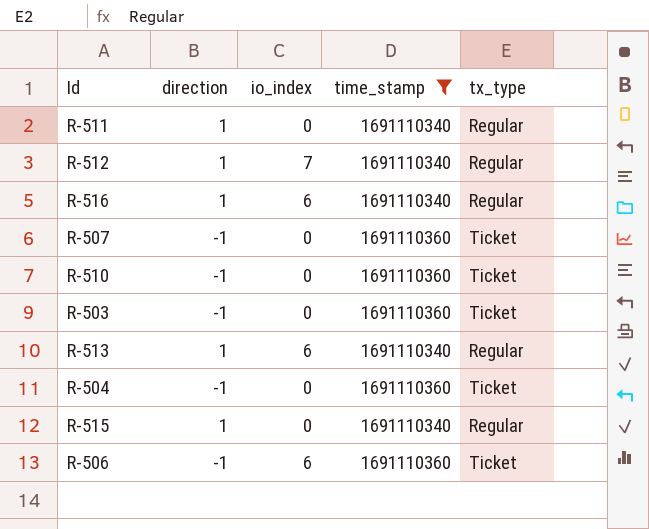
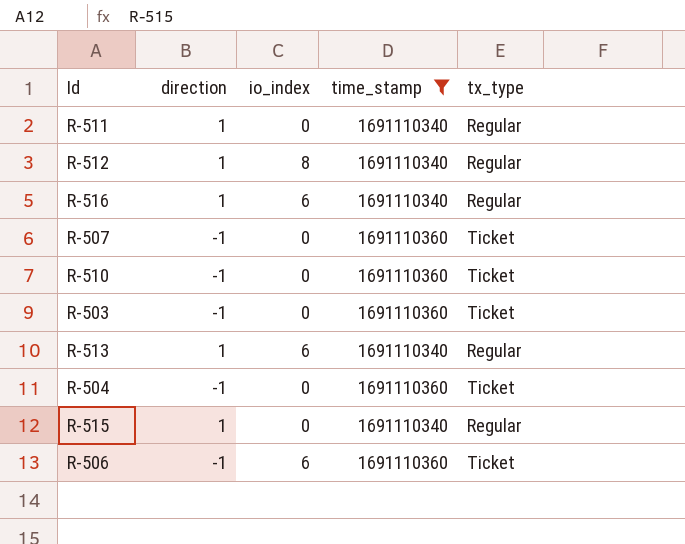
R-512 | io_index: 7 -> 8

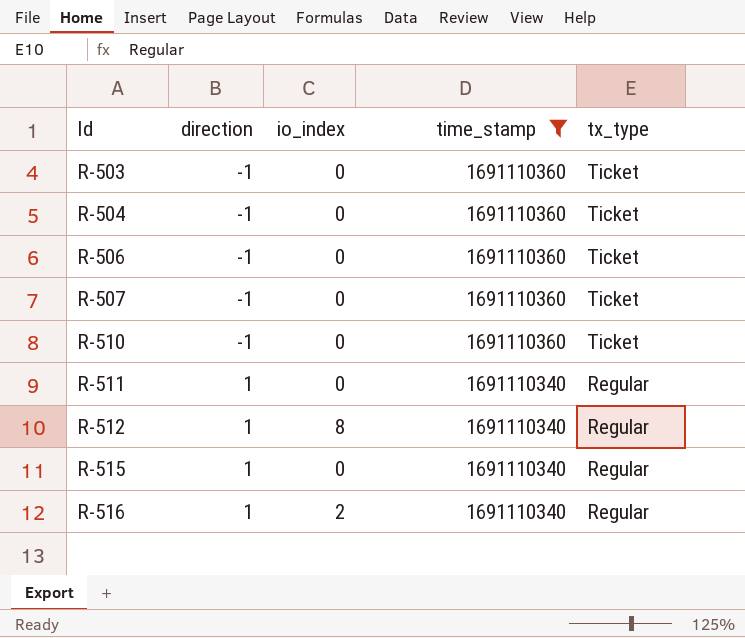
row order: none -> Id ascending
row R-513: 1 | 6 | 1691110340 | Regular -> none
R-506 | io_index: 6 -> 0
R-516 | io_index: 6 -> 2

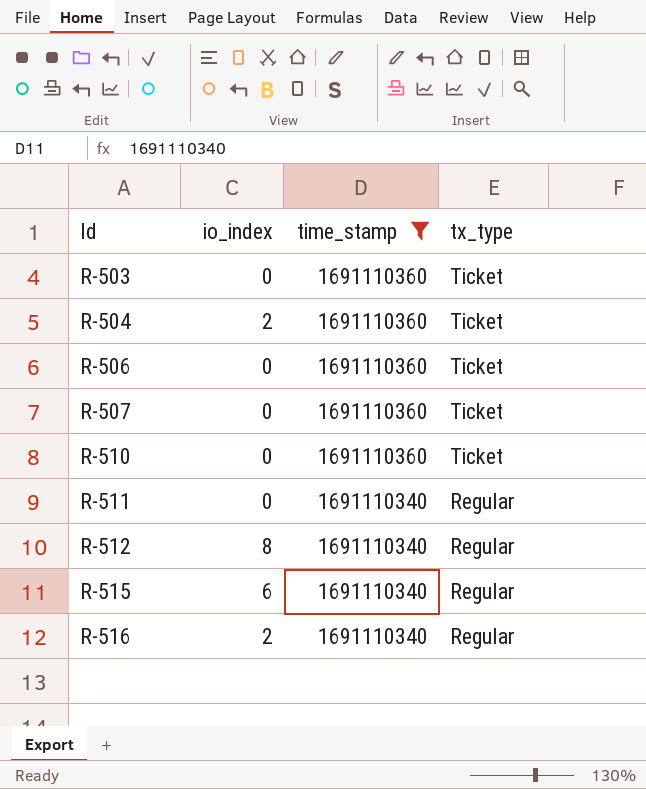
column direction | position: 2 -> none
R-504 | io_index: 0 -> 2
R-515 | io_index: 0 -> 6

